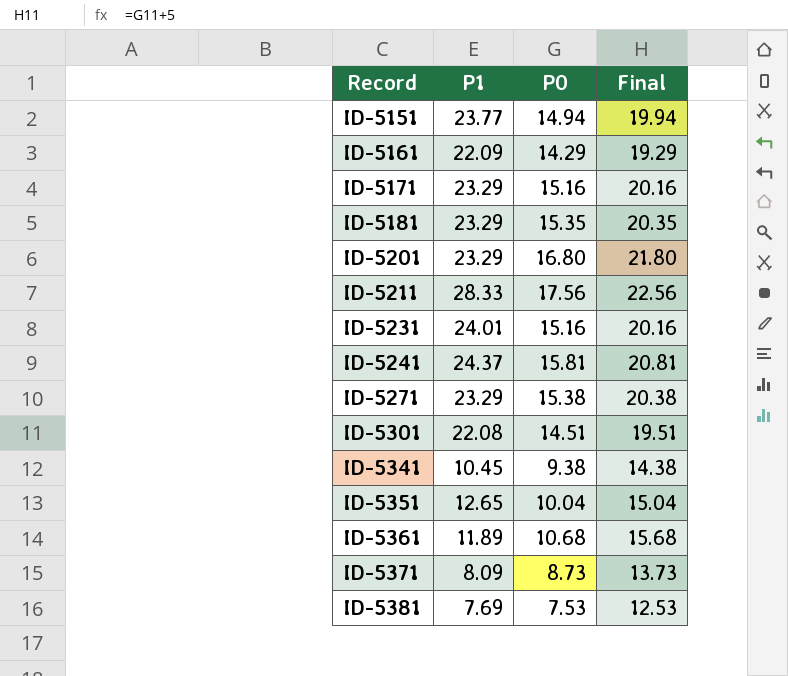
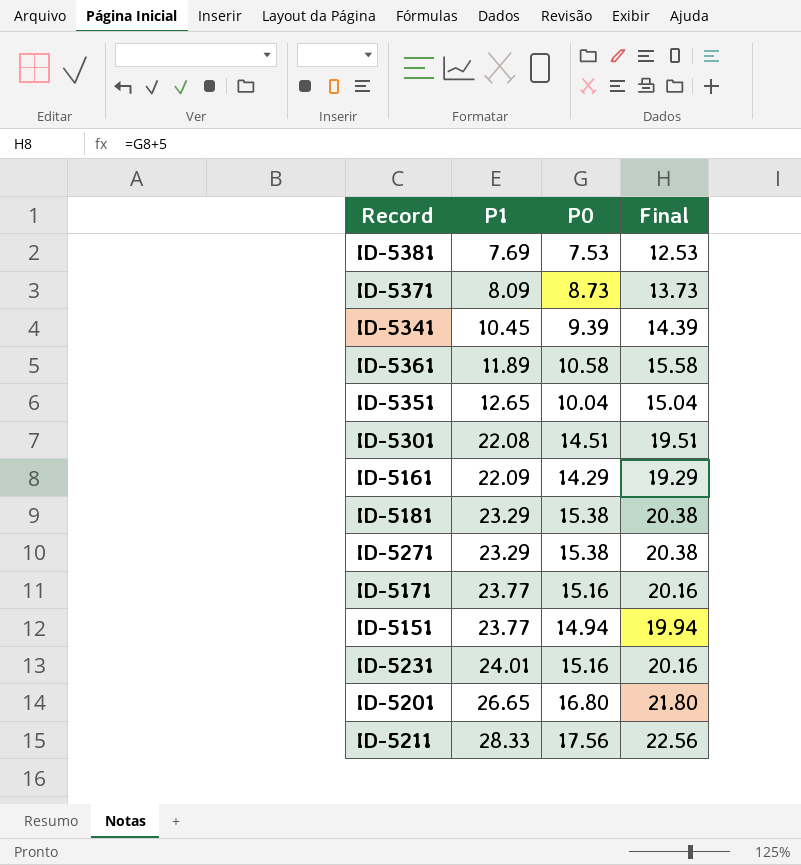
row order: Record ascending -> P1 ascending
row ID-5241: 24.37 | 15.81 | 20.81 -> none
ID-5341 | P0: 9.38 -> 9.39
ID-5341 | Final: 14.38 -> 14.39
ID-5361 | P0: 10.68 -> 10.58
ID-5361 | Final: 15.68 -> 15.58
ID-5181 | P0: 15.35 -> 15.38
ID-5181 | Final: 20.35 -> 20.38
ID-5171 | P1: 23.29 -> 23.77
ID-5201 | P1: 23.29 -> 26.65

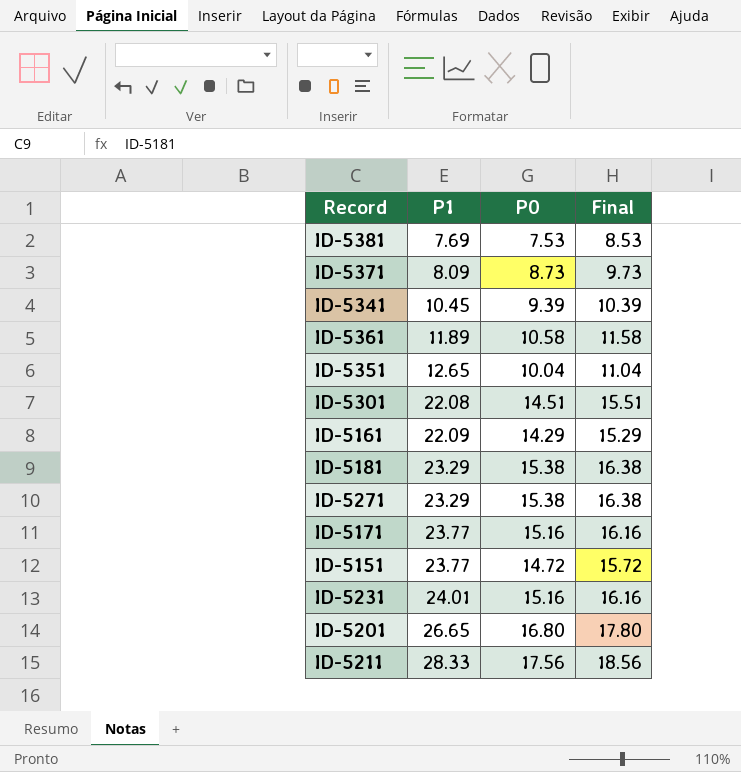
column Final | formula: [P0] + 5 -> [P0] + 1
ID-5151 | P0: 14.94 -> 14.72

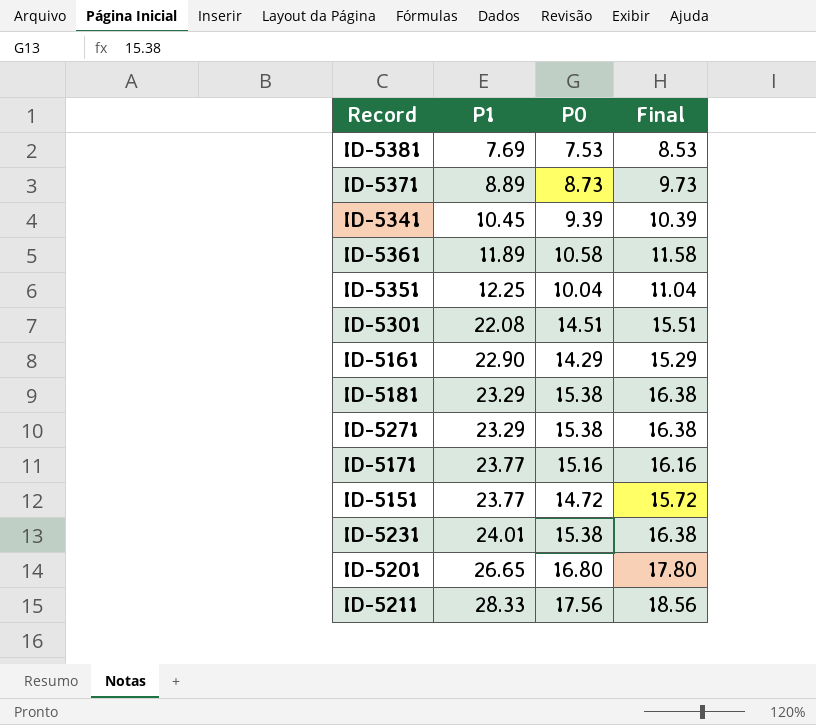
ID-5371 | P1: 8.09 -> 8.89
ID-5351 | P1: 12.65 -> 12.25
ID-5161 | P1: 22.09 -> 22.90
ID-5231 | P0: 15.16 -> 15.38
ID-5231 | Final: 16.16 -> 16.38

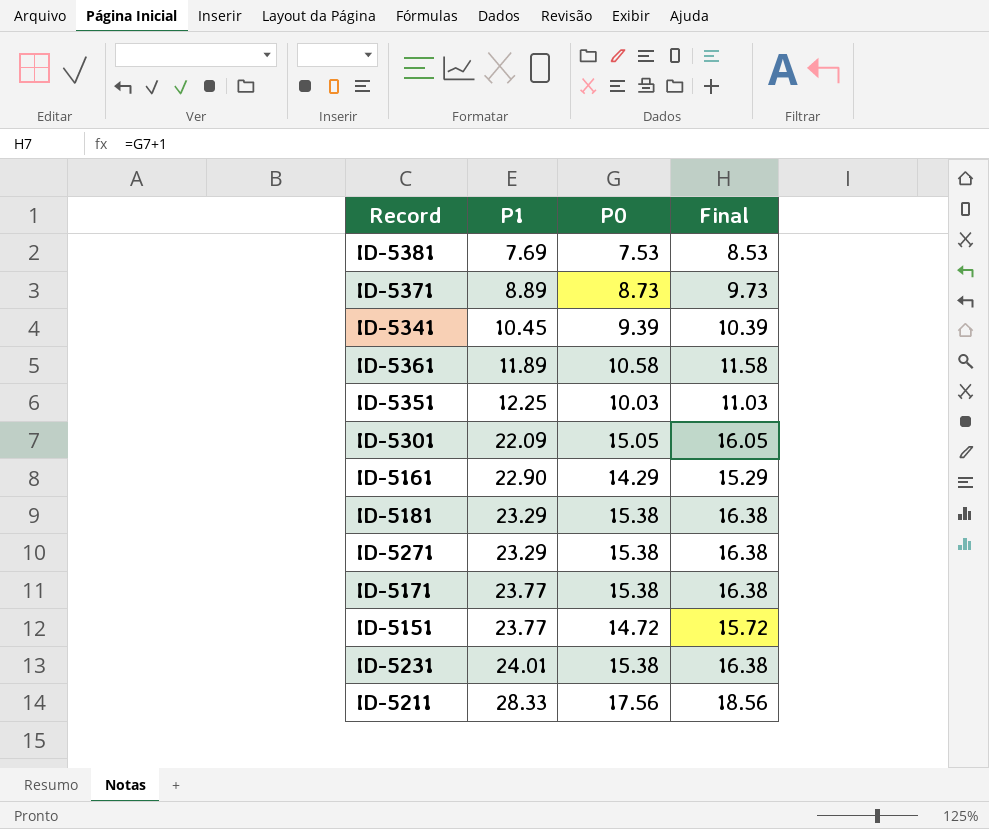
row ID-5201: 26.65 | 16.80 | 17.80 -> none
ID-5351 | P0: 10.04 -> 10.03
ID-5351 | Final: 11.04 -> 11.03
ID-5301 | P1: 22.08 -> 22.09
ID-5301 | P0: 14.51 -> 15.05
ID-5301 | Final: 15.51 -> 16.05
ID-5171 | P0: 15.16 -> 15.38
ID-5171 | Final: 16.16 -> 16.38

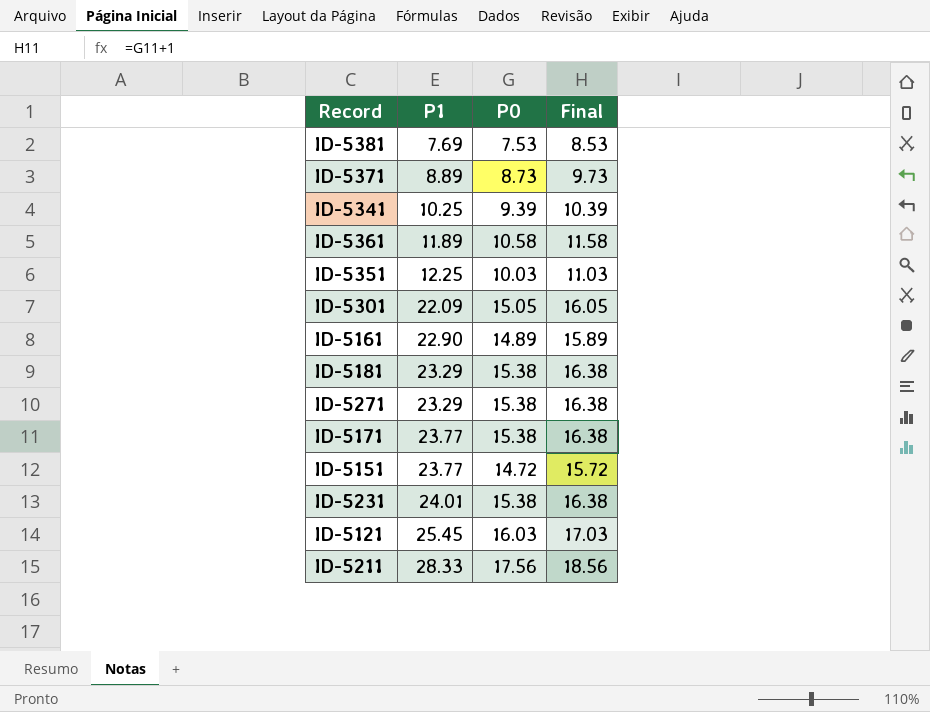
ID-5341 | P1: 10.45 -> 10.25
ID-5161 | P0: 14.29 -> 14.89
ID-5161 | Final: 15.29 -> 15.89
row ID-5121: none -> 25.45 | 16.03 | 17.03

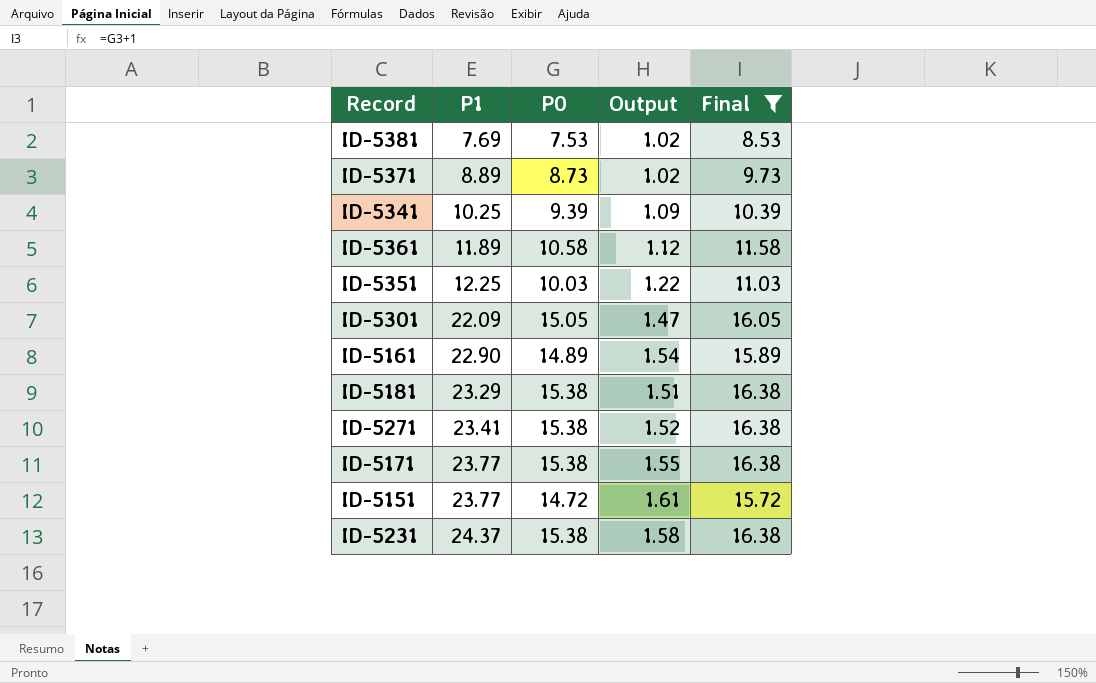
filter: none -> Final <= 16.38
column Output | formula: none -> [P1] / [P0]
ID-5271 | P1: 23.29 -> 23.41
ID-5231 | P1: 24.01 -> 24.37

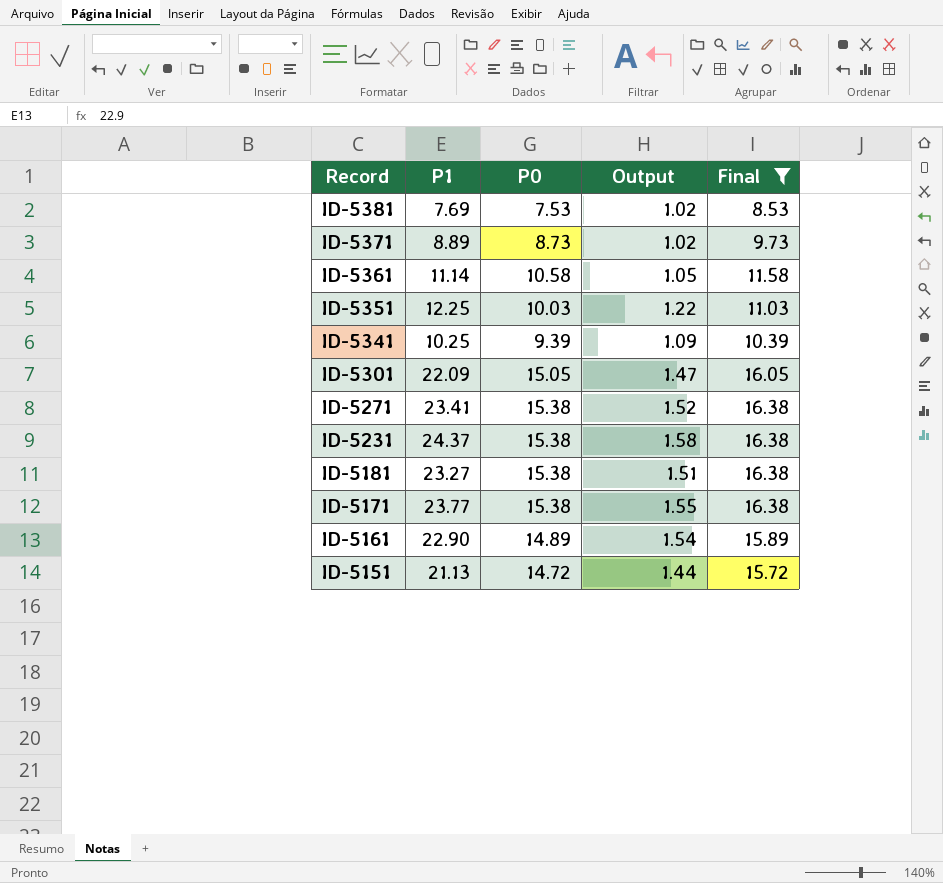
row order: P1 ascending -> Record descending
ID-5361 | P1: 11.89 -> 11.14
ID-5361 | Output: 1.12 -> 1.05
ID-5181 | P1: 23.29 -> 23.27
ID-5151 | P1: 23.77 -> 21.13
ID-5151 | Output: 1.61 -> 1.44

